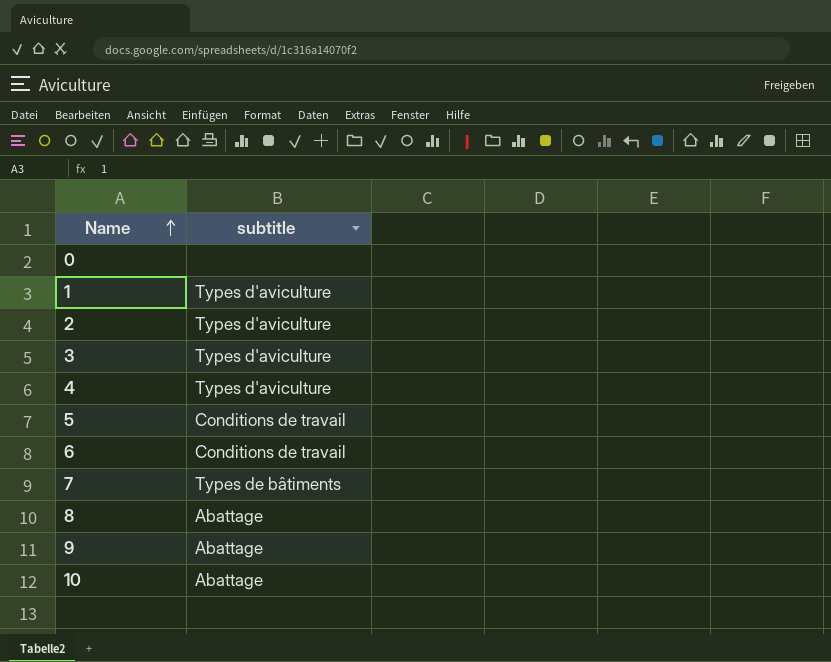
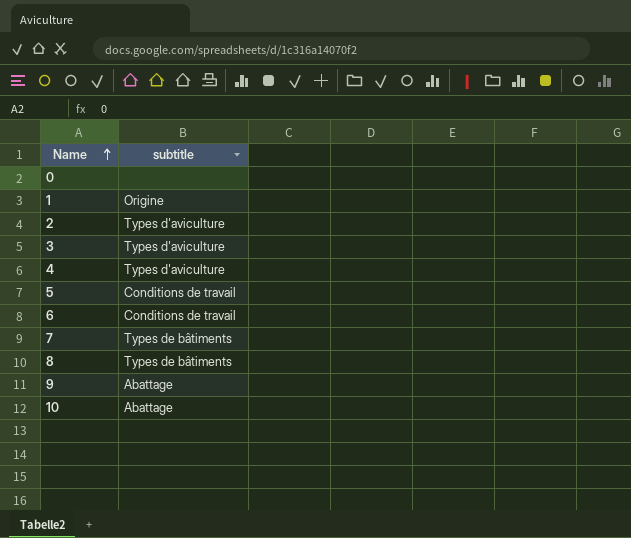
1 | subtitle: Types d'aviculture -> Origine
8 | subtitle: Abattage -> Types de bâtiments

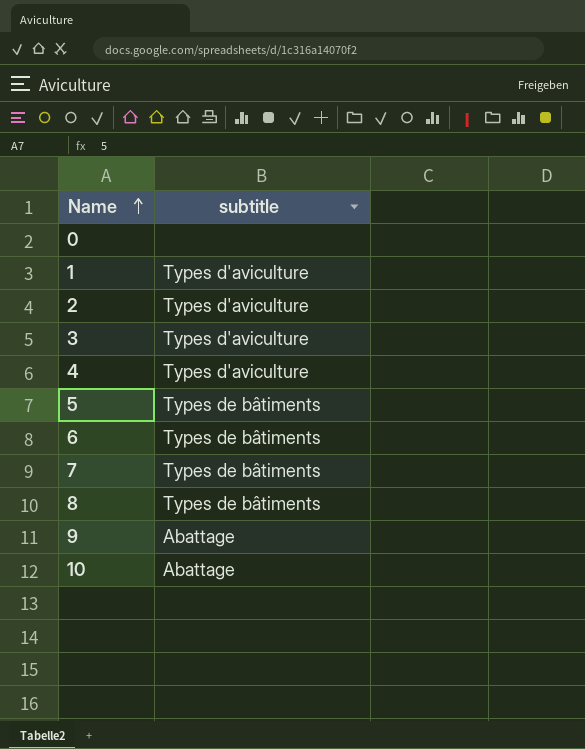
1 | subtitle: Origine -> Types d'aviculture
5 | subtitle: Conditions de travail -> Types de bâtiments
6 | subtitle: Conditions de travail -> Types de bâtiments

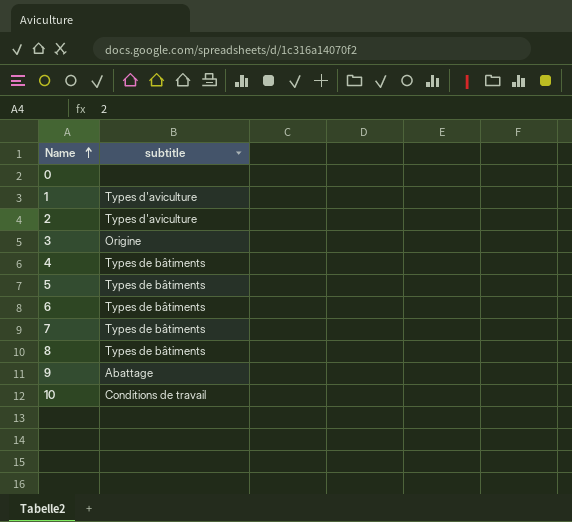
3 | subtitle: Types d'aviculture -> Origine
4 | subtitle: Types d'aviculture -> Types de bâtiments
10 | subtitle: Abattage -> Conditions de travail

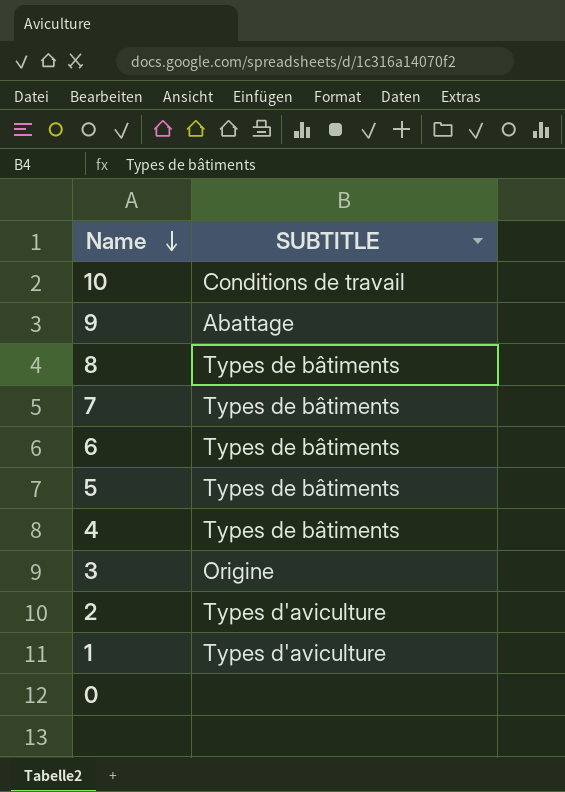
row order: Name ascending -> Name descending
column name: subtitle -> SUBTITLE

